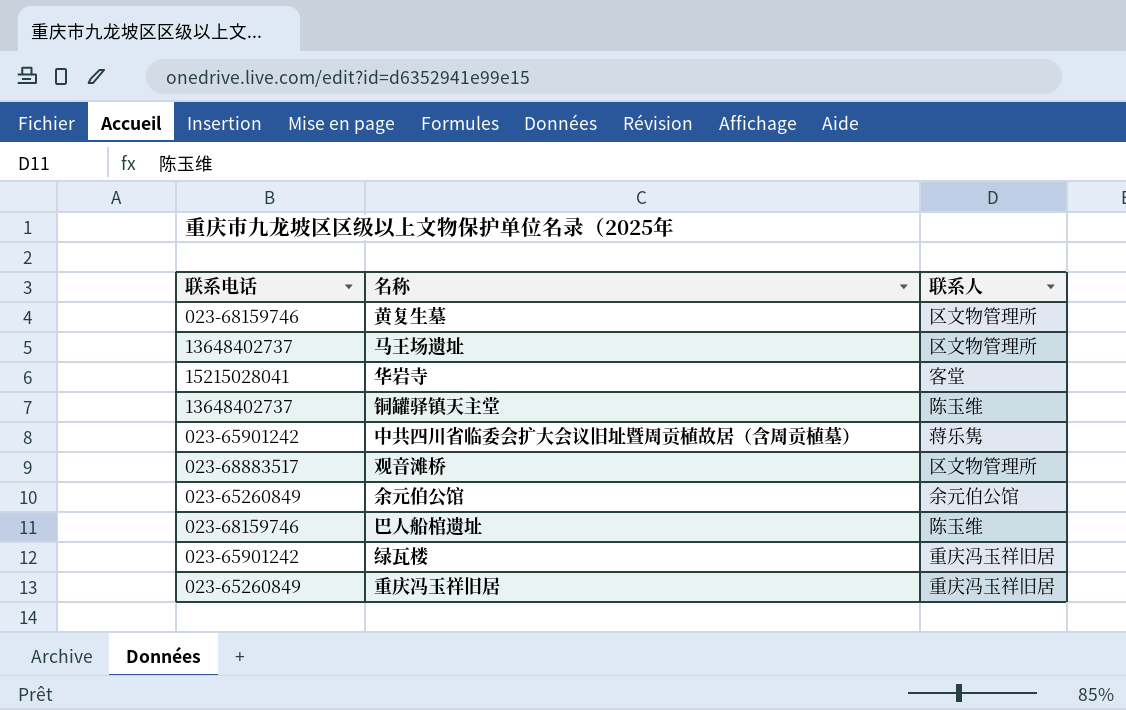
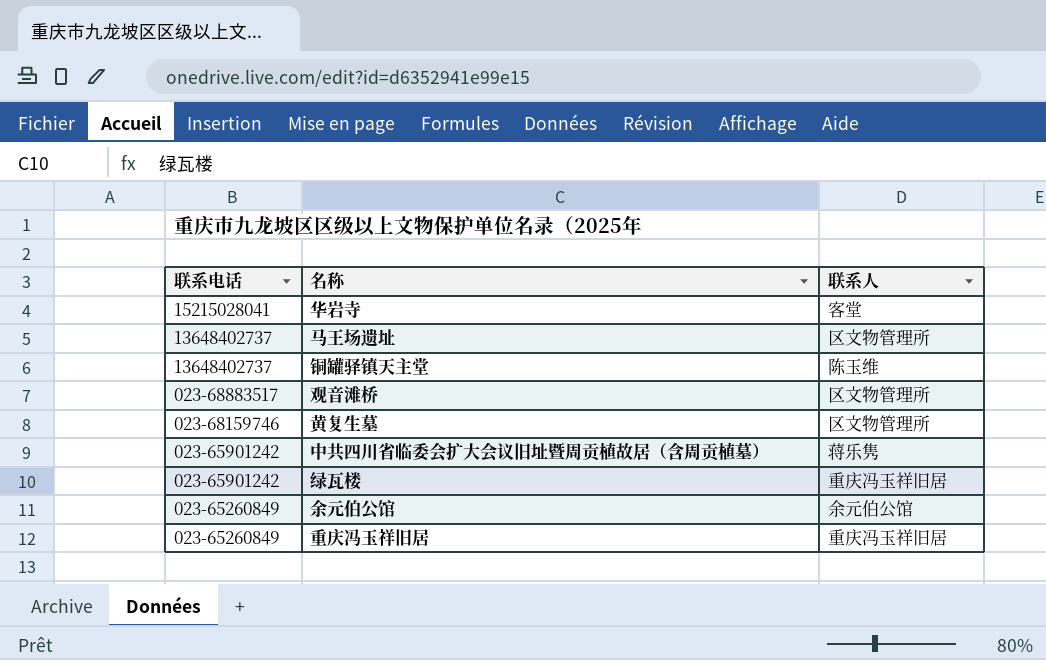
row order: none -> 联系电话 descending
row 巴人船棺遗址: 023-68159746 | 陈玉维 -> none

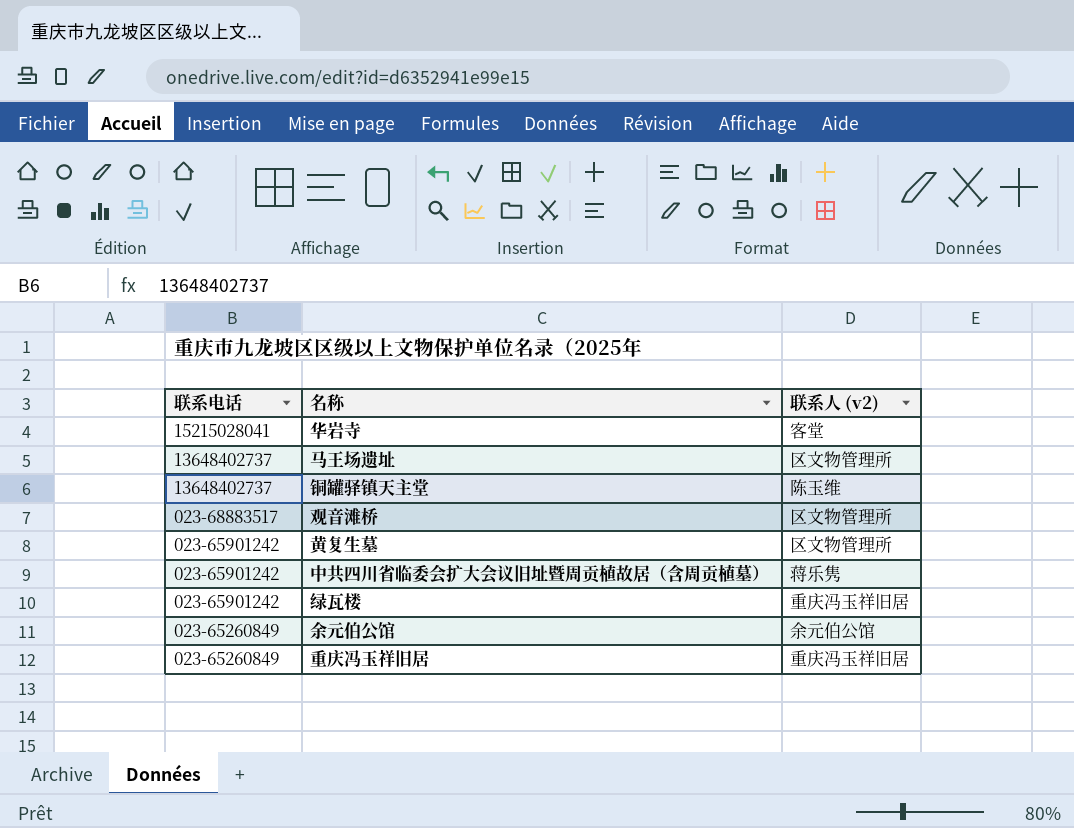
column name: 联系人 -> 联系人 (v2)
黄复生墓 | 联系电话: 023-68159746 -> 023-65901242

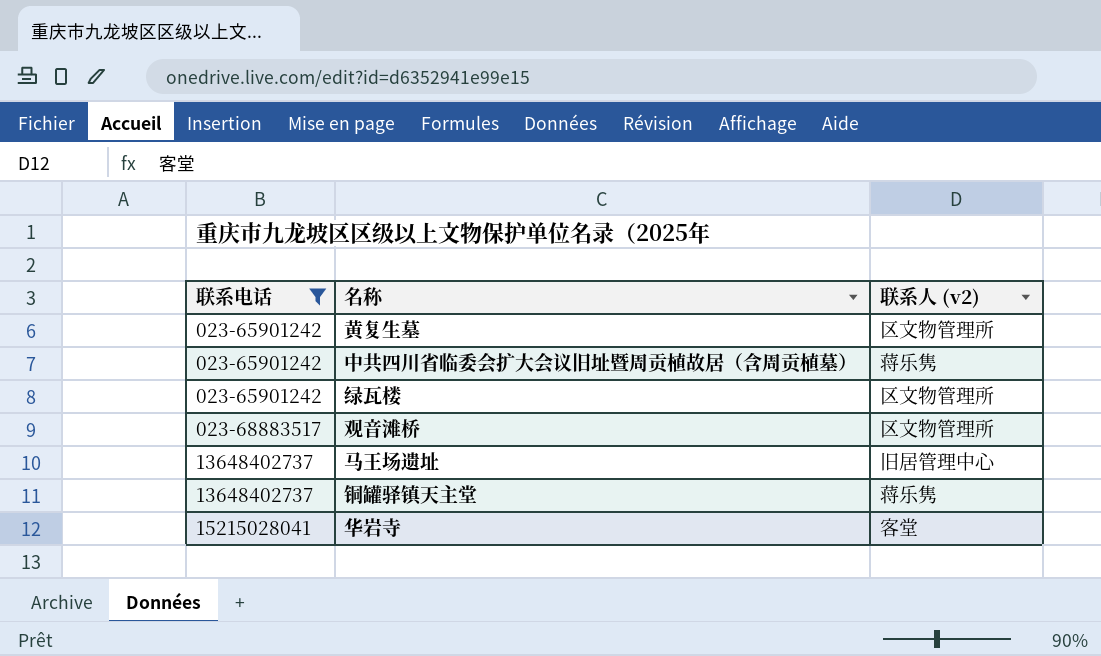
filter: none -> 联系电话 != 023-65260849
row order: 联系电话 descending -> 联系电话 ascending
绿瓦楼 | 联系人 (v2): 重庆冯玉祥旧居 -> 区文物管理所
马王场遗址 | 联系人 (v2): 区文物管理所 -> 旧居管理中心
铜罐驿镇天主堂 | 联系人 (v2): 陈玉维 -> 蒋乐隽

